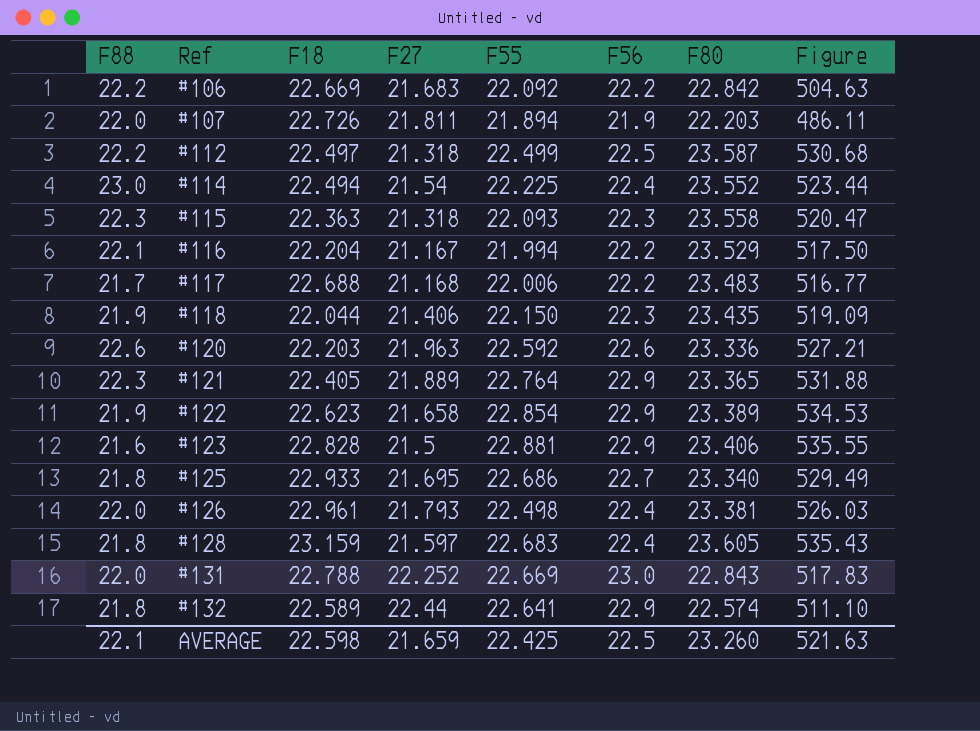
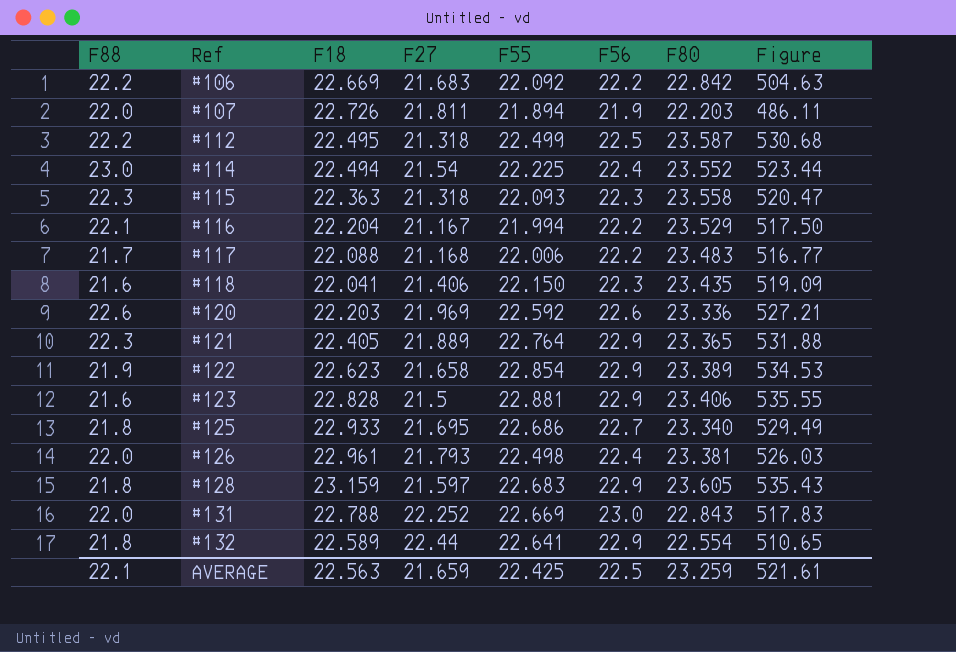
#112 | F18: 22.497 -> 22.495
#117 | F18: 22.688 -> 22.088
#118 | F88: 21.9 -> 21.6
#118 | F18: 22.044 -> 22.041
#120 | F27: 21.963 -> 21.969
#128 | F56: 22.4 -> 22.9
#132 | F80: 22.574 -> 22.554
#132 | Figure: 511.10 -> 510.65
AVERAGE | F18: 22.598 -> 22.563
AVERAGE | F80: 23.260 -> 23.259
AVERAGE | Figure: 521.63 -> 521.61

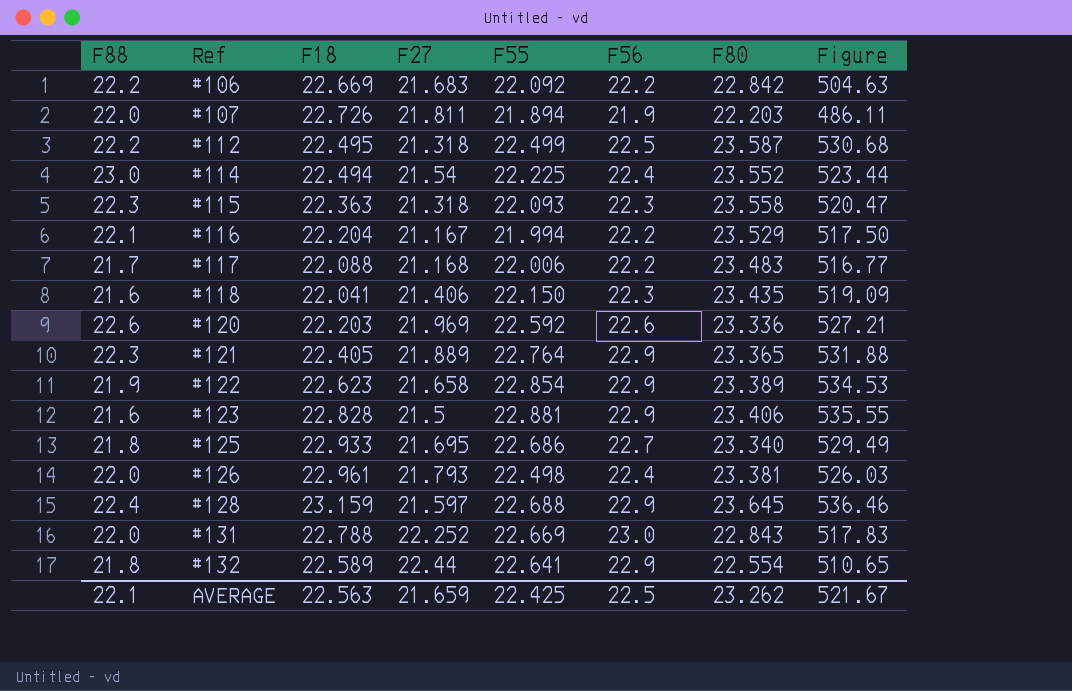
#128 | F88: 21.8 -> 22.4
#128 | F55: 22.683 -> 22.688
#128 | F80: 23.605 -> 23.645
#128 | Figure: 535.43 -> 536.46
AVERAGE | F80: 23.259 -> 23.262
AVERAGE | Figure: 521.61 -> 521.67

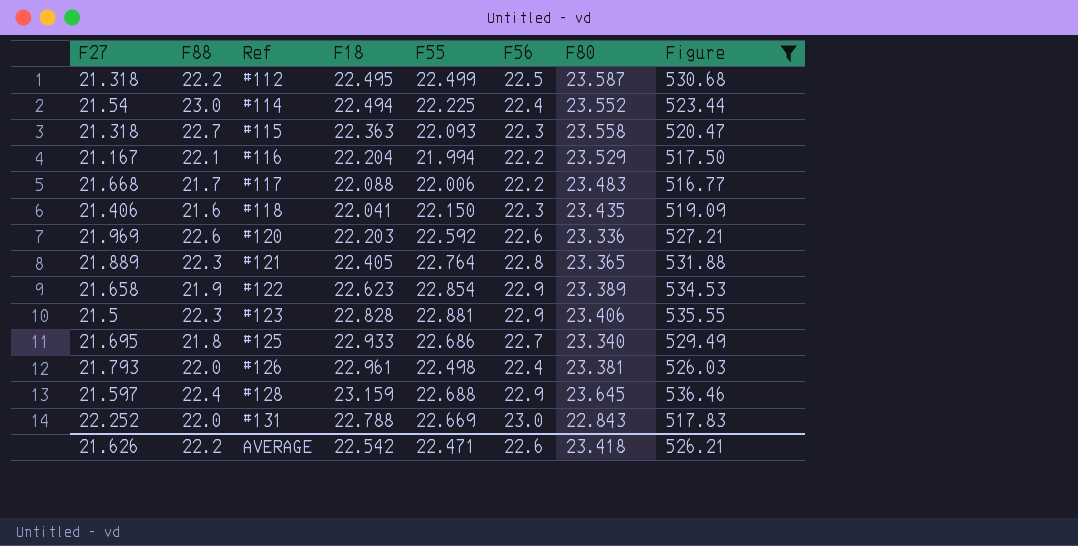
filter: none -> Figure >= 516.77
column F27 | position: 4 -> 1
#115 | F88: 22.3 -> 22.7
#117 | F27: 21.168 -> 21.668
#121 | F56: 22.9 -> 22.8
#123 | F88: 21.6 -> 22.3
AVERAGE | F27: 21.659 -> 21.626
AVERAGE | F88: 22.1 -> 22.2
AVERAGE | F18: 22.563 -> 22.542
AVERAGE | F55: 22.425 -> 22.471
AVERAGE | F56: 22.5 -> 22.6
AVERAGE | F80: 23.262 -> 23.418
AVERAGE | Figure: 521.67 -> 526.21

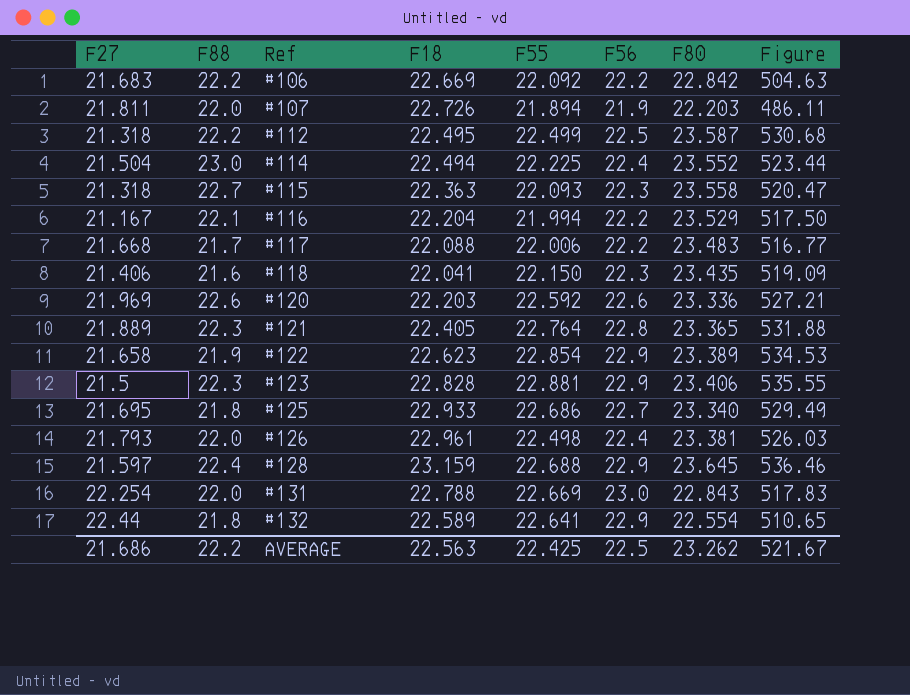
filter: Figure >= 516.77 -> none
#114 | F27: 21.54 -> 21.504
#131 | F27: 22.252 -> 22.254
AVERAGE | F27: 21.626 -> 21.686
AVERAGE | F18: 22.542 -> 22.563
AVERAGE | F55: 22.471 -> 22.425
AVERAGE | F56: 22.6 -> 22.5
AVERAGE | F80: 23.418 -> 23.262
AVERAGE | Figure: 526.21 -> 521.67

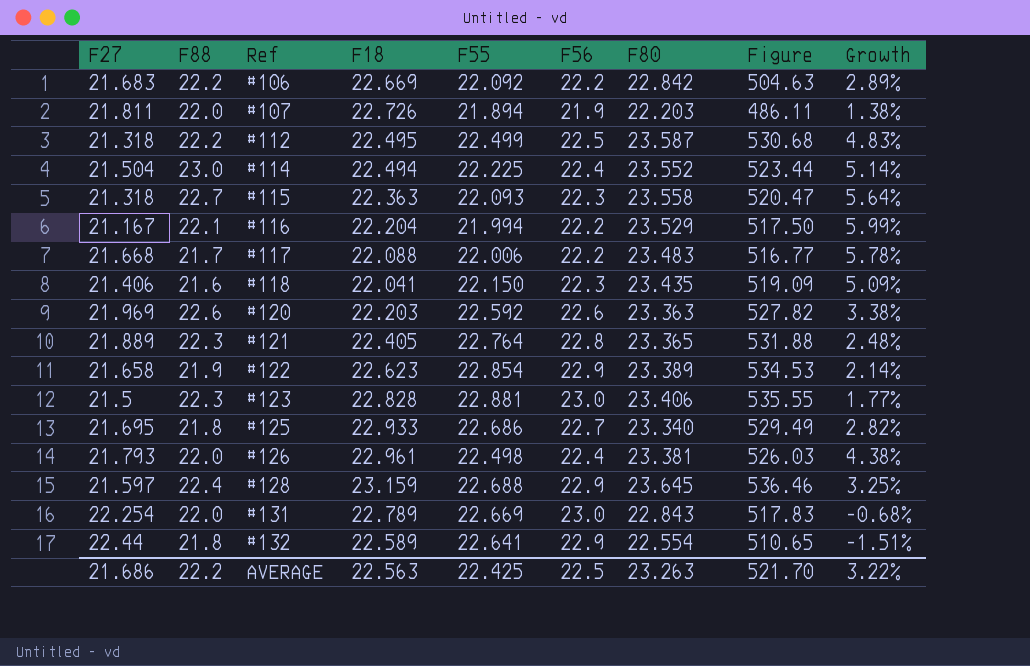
column Growth | formula: none -> ([F80] - [F56]) / [F56]
#120 | F80: 23.336 -> 23.363
#120 | Figure: 527.21 -> 527.82
#123 | F56: 22.9 -> 23.0
#131 | F18: 22.788 -> 22.789
AVERAGE | F80: 23.262 -> 23.263
AVERAGE | Figure: 521.67 -> 521.70

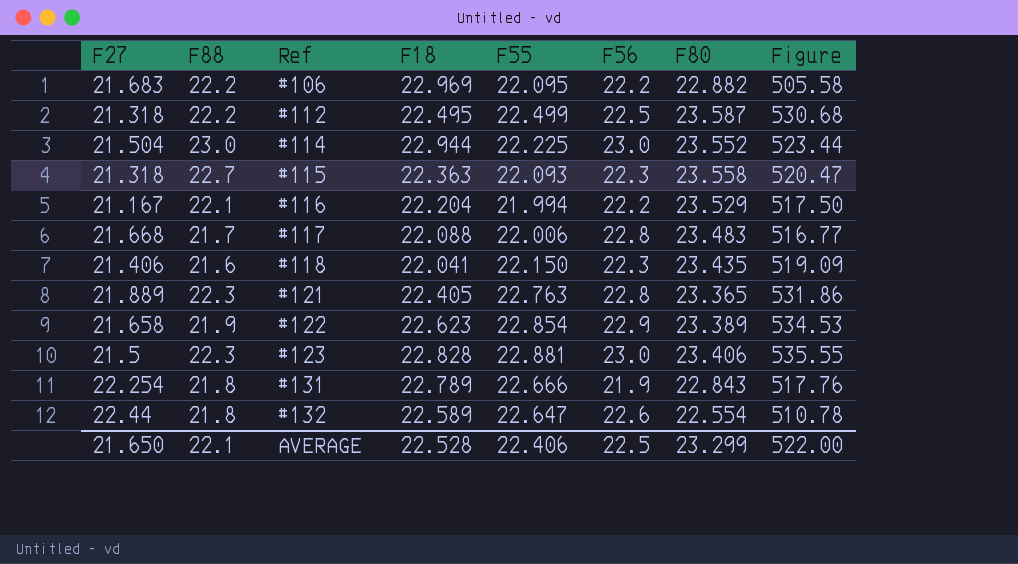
column Growth | formula: ([F80] - [F56]) / [F56] -> none
row #107: 21.811 | 22.0 | 22.726 | 21.894 | 21.9 | 22.203 | 486.11 | 1.38% -> none
row #120: 21.969 | 22.6 | 22.203 | 22.592 | 22.6 | 23.363 | 527.82 | 3.38% -> none
row #125: 21.695 | 21.8 | 22.933 | 22.686 | 22.7 | 23.340 | 529.49 | 2.82% -> none
row #126: 21.793 | 22.0 | 22.961 | 22.498 | 22.4 | 23.381 | 526.03 | 4.38% -> none
row #128: 21.597 | 22.4 | 23.159 | 22.688 | 22.9 | 23.645 | 536.46 | 3.25% -> none
#106 | F18: 22.669 -> 22.969
#106 | F55: 22.092 -> 22.095
#106 | F80: 22.842 -> 22.882
#106 | Figure: 504.63 -> 505.58
#114 | F18: 22.494 -> 22.944
#114 | F56: 22.4 -> 23.0
#117 | F56: 22.2 -> 22.8
#121 | F55: 22.764 -> 22.763
#121 | Figure: 531.88 -> 531.86
#131 | F88: 22.0 -> 21.8
#131 | F55: 22.669 -> 22.666
#131 | F56: 23.0 -> 21.9
#131 | Figure: 517.83 -> 517.76
#132 | F55: 22.641 -> 22.647
#132 | F56: 22.9 -> 22.6
#132 | Figure: 510.65 -> 510.78
AVERAGE | F27: 21.686 -> 21.650
AVERAGE | F88: 22.2 -> 22.1
AVERAGE | F18: 22.563 -> 22.528
AVERAGE | F55: 22.425 -> 22.406
AVERAGE | F80: 23.263 -> 23.299
AVERAGE | Figure: 521.70 -> 522.00

